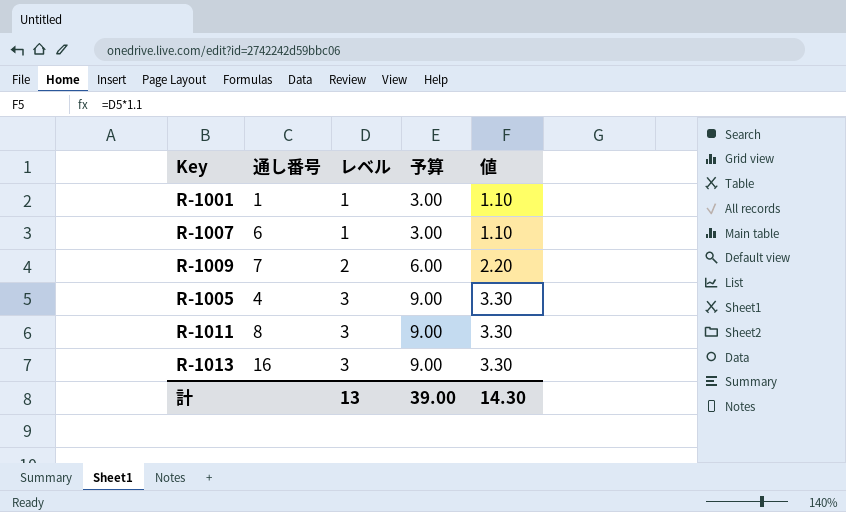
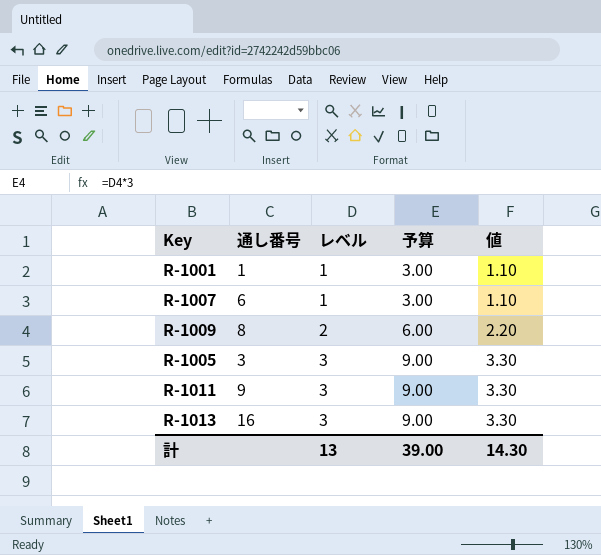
R-1009 | 通し番号: 7 -> 8
R-1005 | 通し番号: 4 -> 3
R-1011 | 通し番号: 8 -> 9

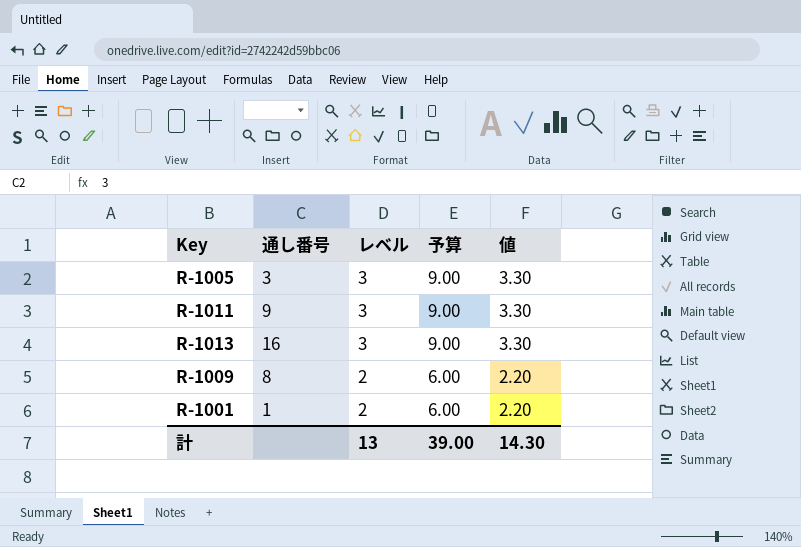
row order: レベル ascending -> レベル descending
row R-1007: 6 | 1 | 3.00 | 1.10 -> none
R-1001 | レベル: 1 -> 2
R-1001 | 予算: 3.00 -> 6.00
R-1001 | 値: 1.10 -> 2.20

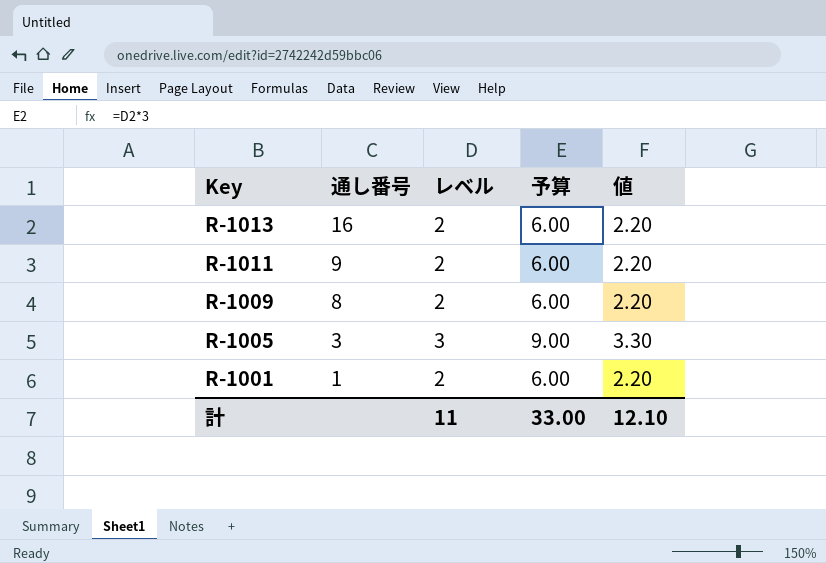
row order: レベル descending -> Key descending
R-1013 | レベル: 3 -> 2
R-1013 | 予算: 9.00 -> 6.00
R-1013 | 値: 3.30 -> 2.20
R-1011 | レベル: 3 -> 2
R-1011 | 予算: 9.00 -> 6.00
R-1011 | 値: 3.30 -> 2.20
計 | レベル: 13 -> 11
計 | 予算: 39.00 -> 33.00
計 | 値: 14.30 -> 12.10

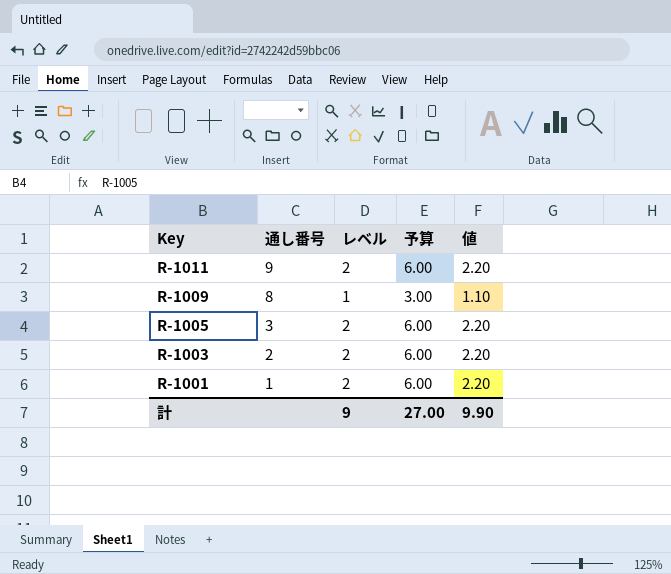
row R-1013: 16 | 2 | 6.00 | 2.20 -> none
R-1009 | レベル: 2 -> 1
R-1009 | 予算: 6.00 -> 3.00
R-1009 | 値: 2.20 -> 1.10
R-1005 | レベル: 3 -> 2
R-1005 | 予算: 9.00 -> 6.00
R-1005 | 値: 3.30 -> 2.20
row R-1003: none -> 2 | 2 | 6.00 | 2.20
計 | レベル: 11 -> 9
計 | 予算: 33.00 -> 27.00
計 | 値: 12.10 -> 9.90

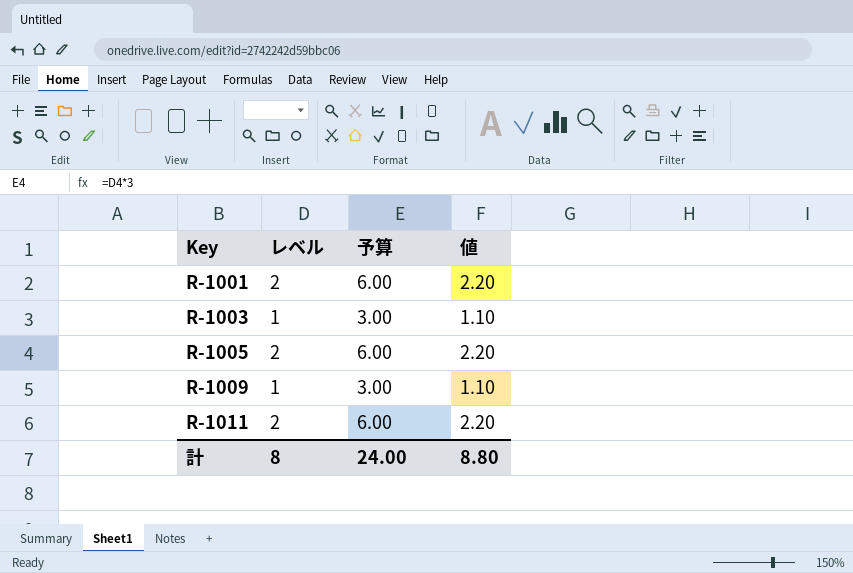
row order: Key descending -> Key ascending
column 通し番号 | position: 2 -> none
R-1003 | レベル: 2 -> 1
R-1003 | 予算: 6.00 -> 3.00
R-1003 | 値: 2.20 -> 1.10
計 | レベル: 9 -> 8
計 | 予算: 27.00 -> 24.00
計 | 値: 9.90 -> 8.80

